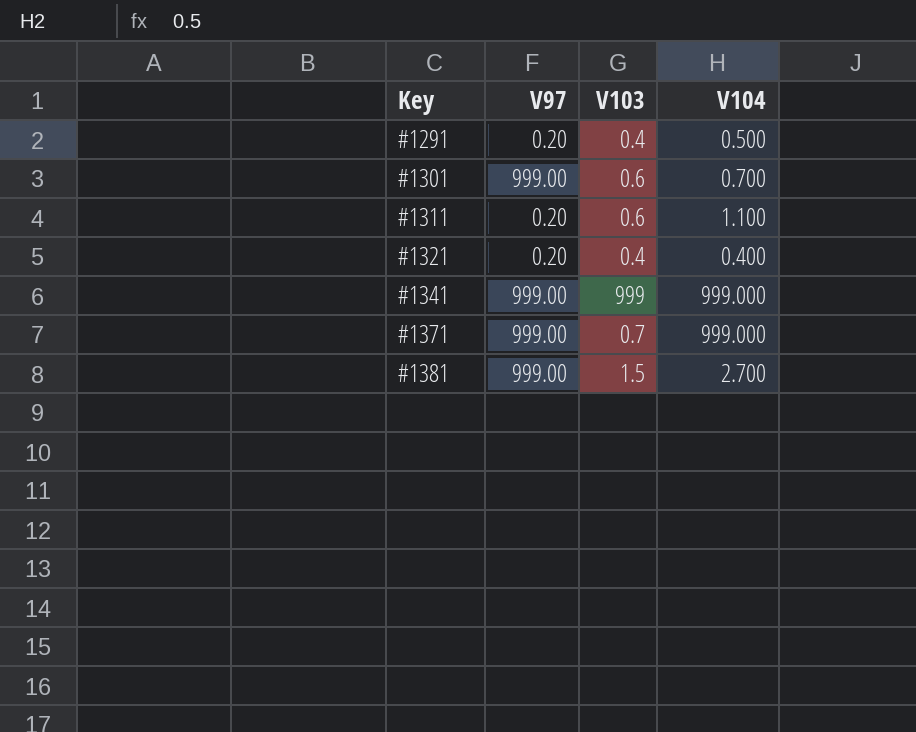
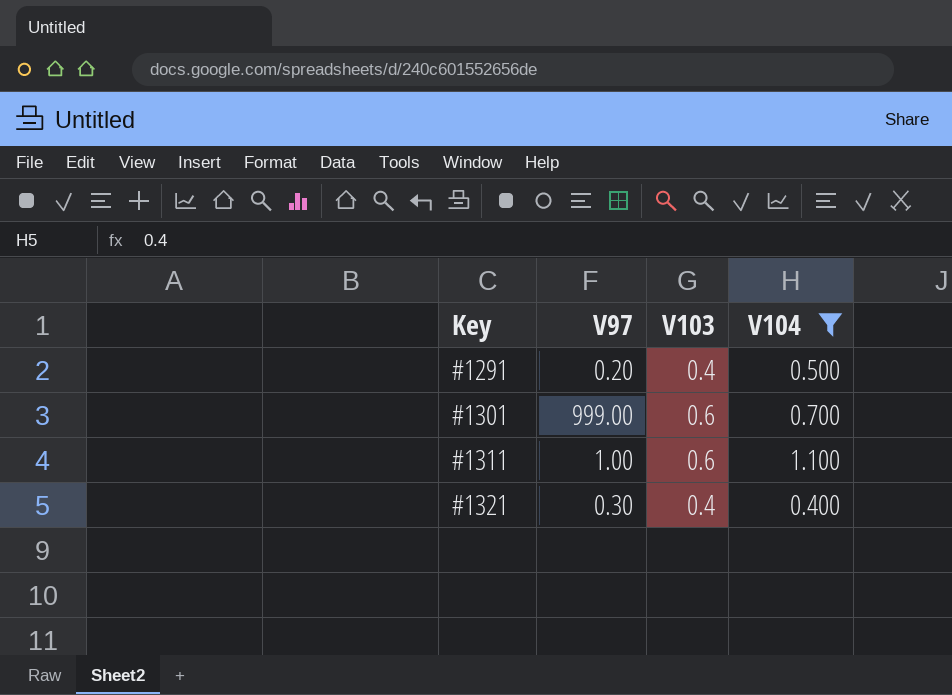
filter: none -> V104 <= 1.100
#1311 | V97: 0.20 -> 1.00
#1321 | V97: 0.20 -> 0.30

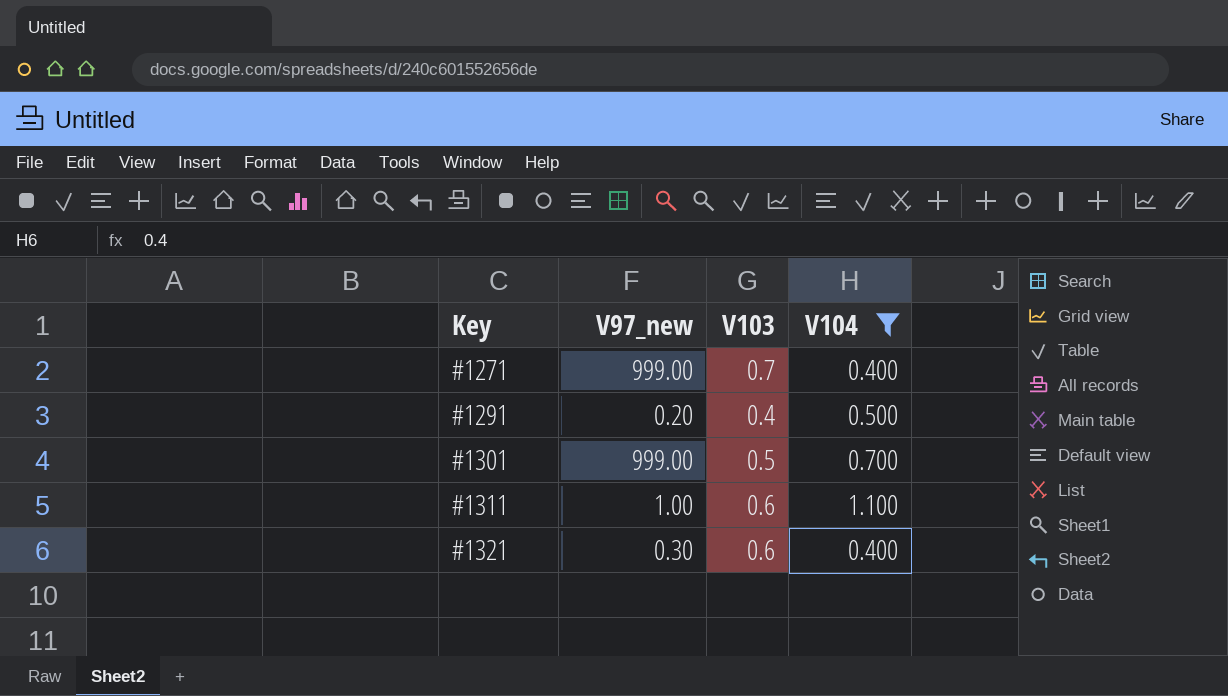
column name: V97 -> V97_new
row #1271: none -> 999.00 | 0.7 | 0.400
#1301 | V103: 0.6 -> 0.5
#1321 | V103: 0.4 -> 0.6

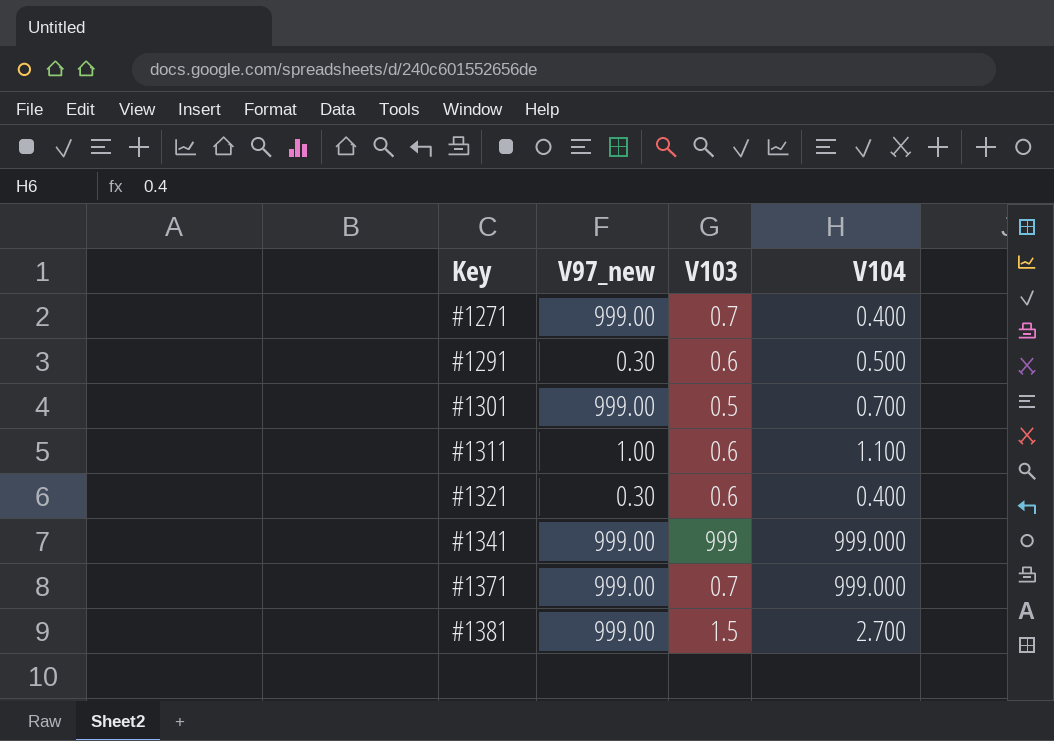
filter: V104 <= 1.100 -> none
#1291 | V97_new: 0.20 -> 0.30
#1291 | V103: 0.4 -> 0.6

